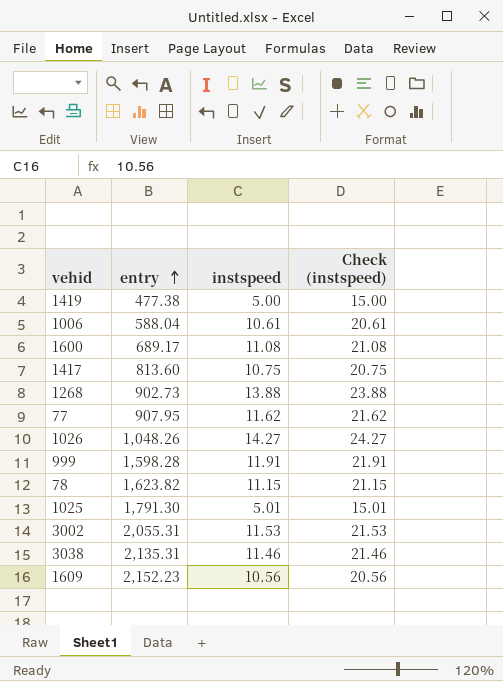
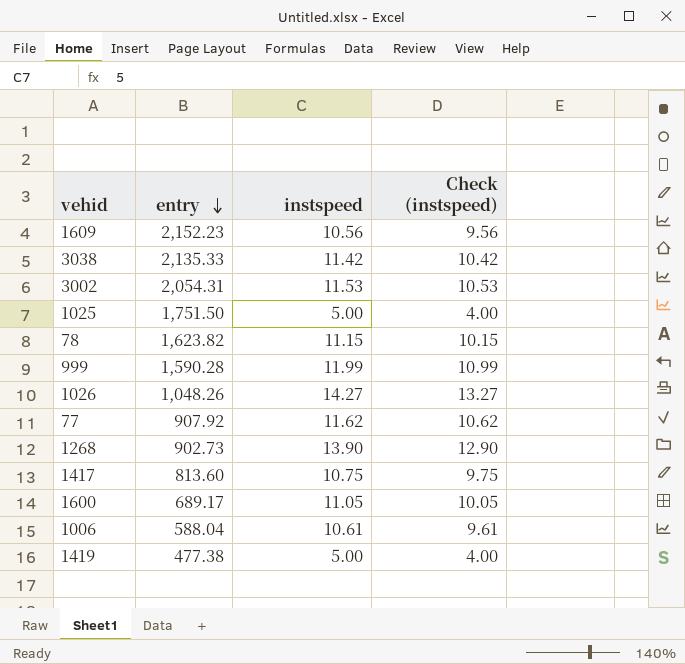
row order: entry ascending -> entry descending
column Check (instspeed) | formula: [instspeed] + 10 -> [instspeed] - 1
3038 | entry: 2,135.31 -> 2,135.33
3038 | instspeed: 11.46 -> 11.42
3002 | entry: 2,055.31 -> 2,054.31
1025 | entry: 1,791.30 -> 1,751.50
1025 | instspeed: 5.01 -> 5.00
999 | entry: 1,598.28 -> 1,590.28
999 | instspeed: 11.91 -> 11.99
77 | entry: 907.95 -> 907.92
1268 | instspeed: 13.88 -> 13.90
1600 | instspeed: 11.08 -> 11.05

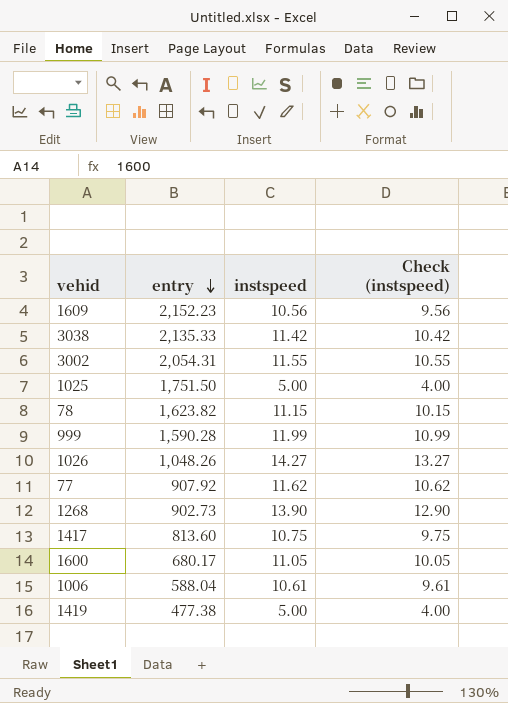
3002 | instspeed: 11.53 -> 11.55
3002 | Check (instspeed): 10.53 -> 10.55
1600 | entry: 689.17 -> 680.17

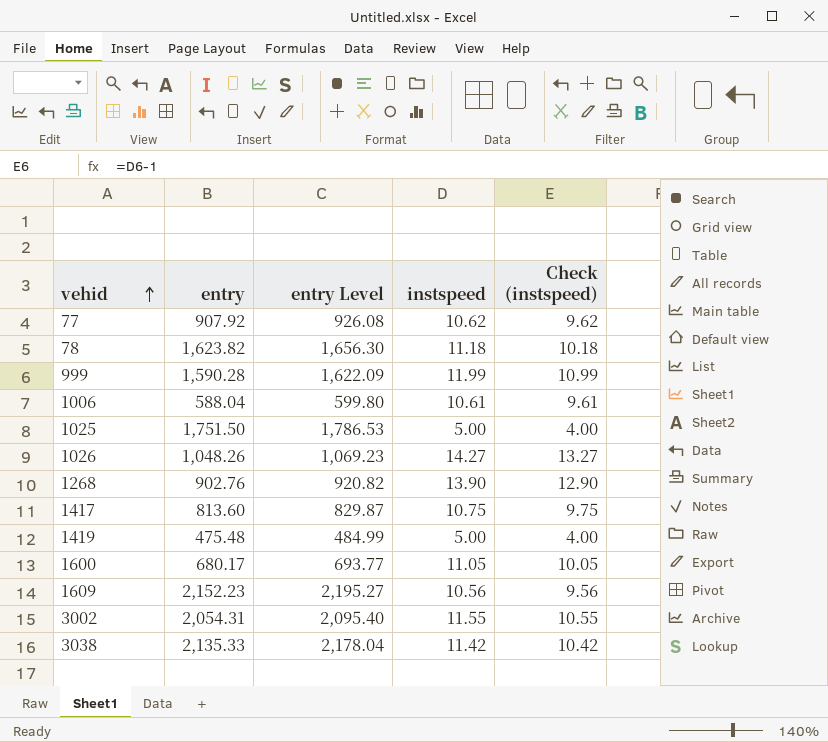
row order: entry descending -> vehid ascending
column entry Level | formula: none -> [entry] * 1.02
77 | instspeed: 11.62 -> 10.62
77 | Check (instspeed): 10.62 -> 9.62
78 | instspeed: 11.15 -> 11.18
78 | Check (instspeed): 10.15 -> 10.18
1268 | entry: 902.73 -> 902.76
1419 | entry: 477.38 -> 475.48

